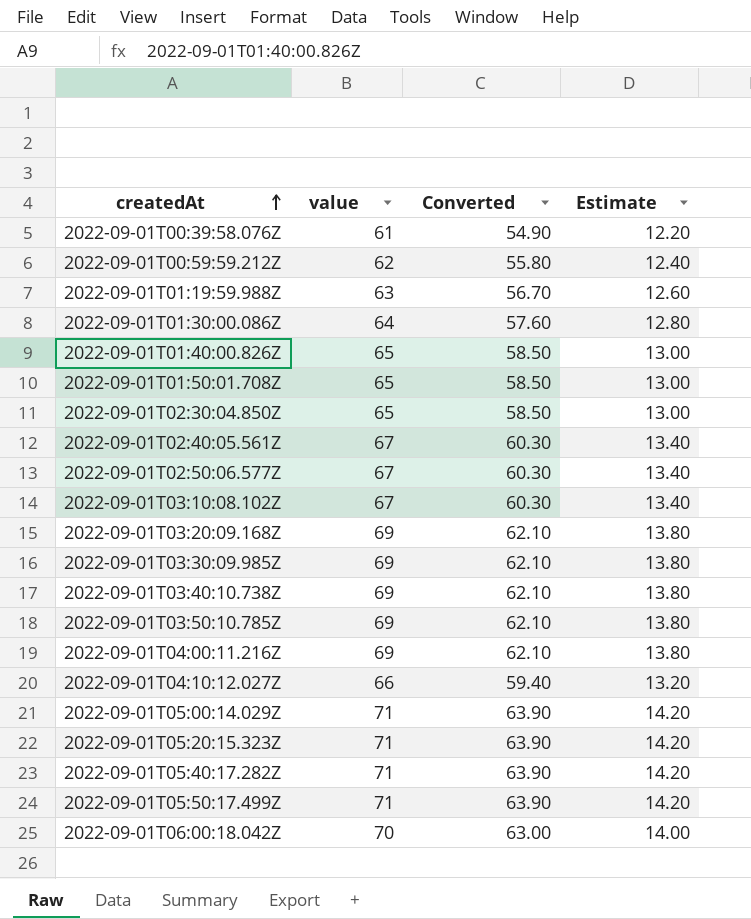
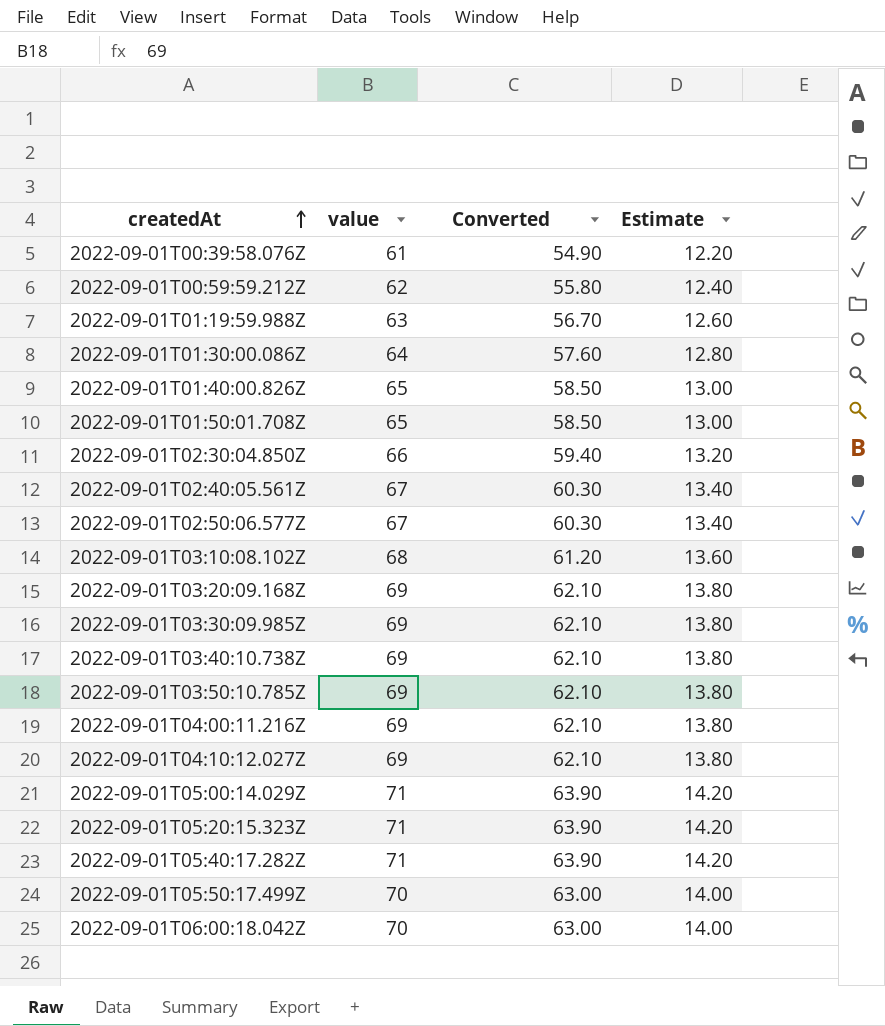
2022-09-01T02:30:04.850Z | value: 65 -> 66
2022-09-01T02:30:04.850Z | Converted: 58.50 -> 59.40
2022-09-01T02:30:04.850Z | Estimate: 13.00 -> 13.20
2022-09-01T03:10:08.102Z | value: 67 -> 68
2022-09-01T03:10:08.102Z | Converted: 60.30 -> 61.20
2022-09-01T03:10:08.102Z | Estimate: 13.40 -> 13.60
2022-09-01T04:10:12.027Z | value: 66 -> 69
2022-09-01T04:10:12.027Z | Converted: 59.40 -> 62.10
2022-09-01T04:10:12.027Z | Estimate: 13.20 -> 13.80
2022-09-01T05:50:17.499Z | value: 71 -> 70
2022-09-01T05:50:17.499Z | Converted: 63.90 -> 63.00
2022-09-01T05:50:17.499Z | Estimate: 14.20 -> 14.00

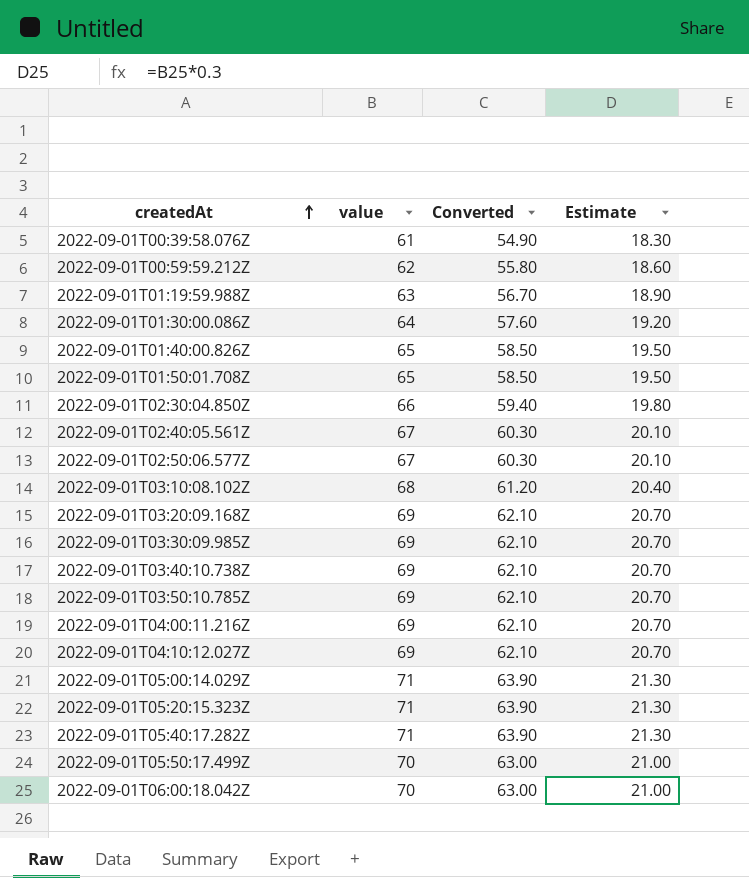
column Estimate | formula: [value] * 0.2 -> [value] * 0.3

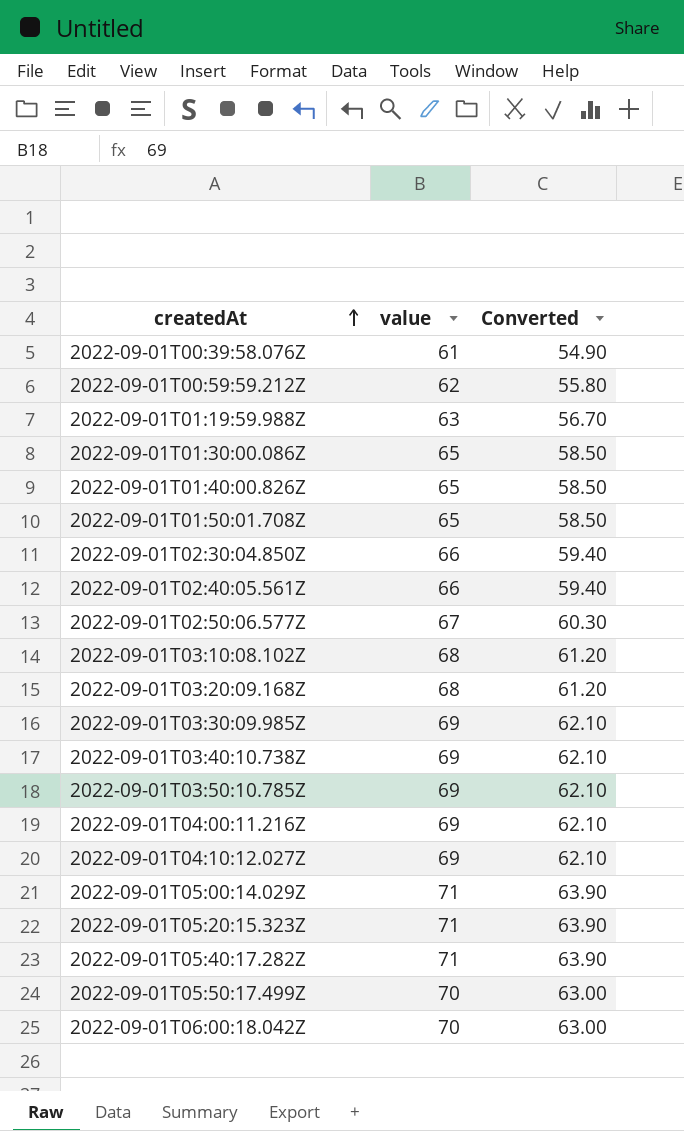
column Estimate | formula: [value] * 0.3 -> none
2022-09-01T01:30:00.086Z | value: 64 -> 65
2022-09-01T01:30:00.086Z | Converted: 57.60 -> 58.50
2022-09-01T02:40:05.561Z | value: 67 -> 66
2022-09-01T02:40:05.561Z | Converted: 60.30 -> 59.40
2022-09-01T03:20:09.168Z | value: 69 -> 68
2022-09-01T03:20:09.168Z | Converted: 62.10 -> 61.20

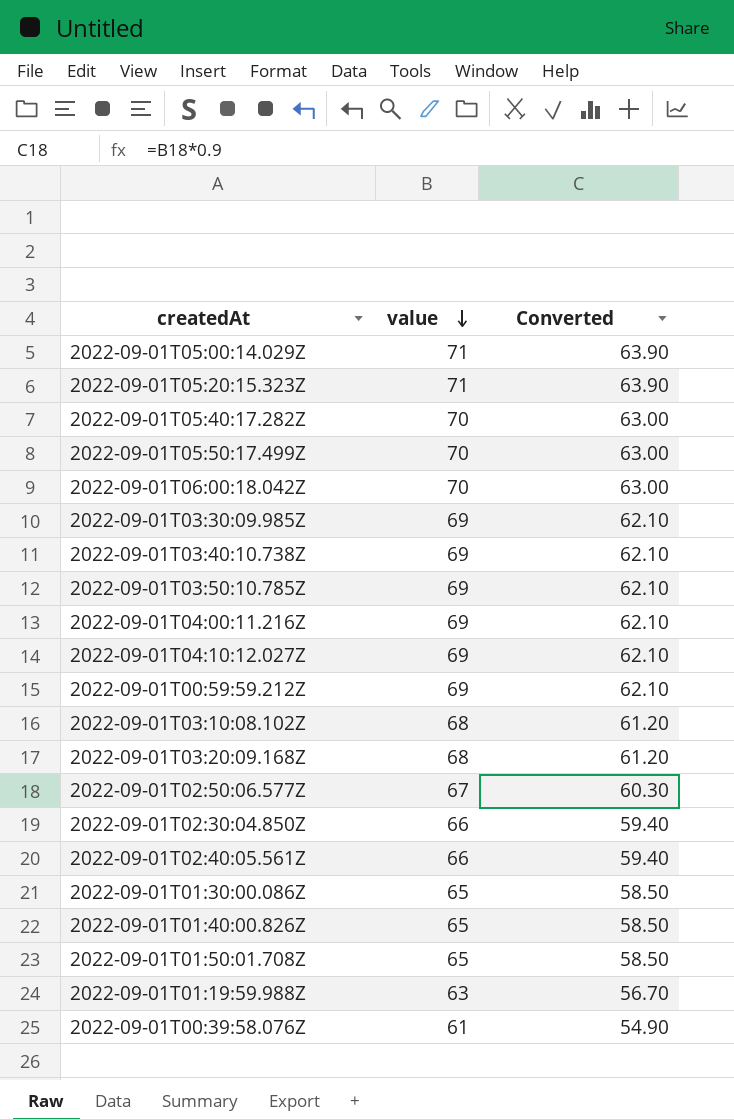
row order: createdAt ascending -> value descending
2022-09-01T05:40:17.282Z | value: 71 -> 70
2022-09-01T05:40:17.282Z | Converted: 63.90 -> 63.00
2022-09-01T00:59:59.212Z | value: 62 -> 69
2022-09-01T00:59:59.212Z | Converted: 55.80 -> 62.10

